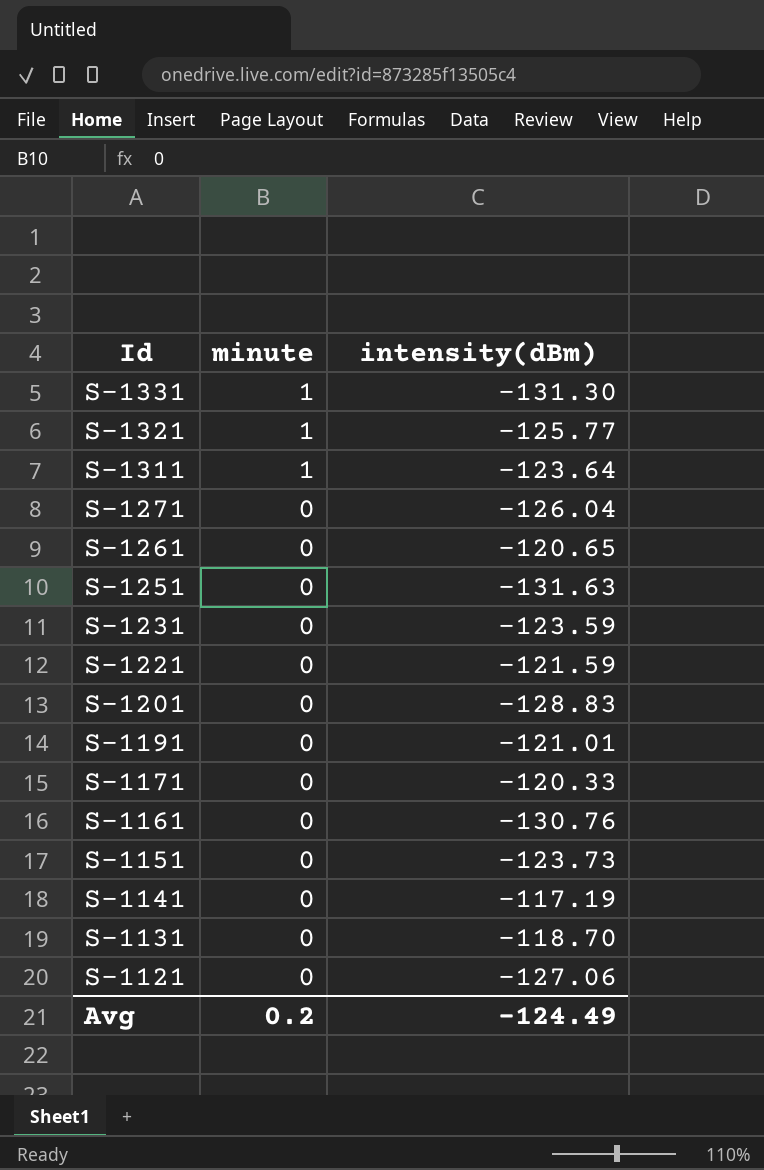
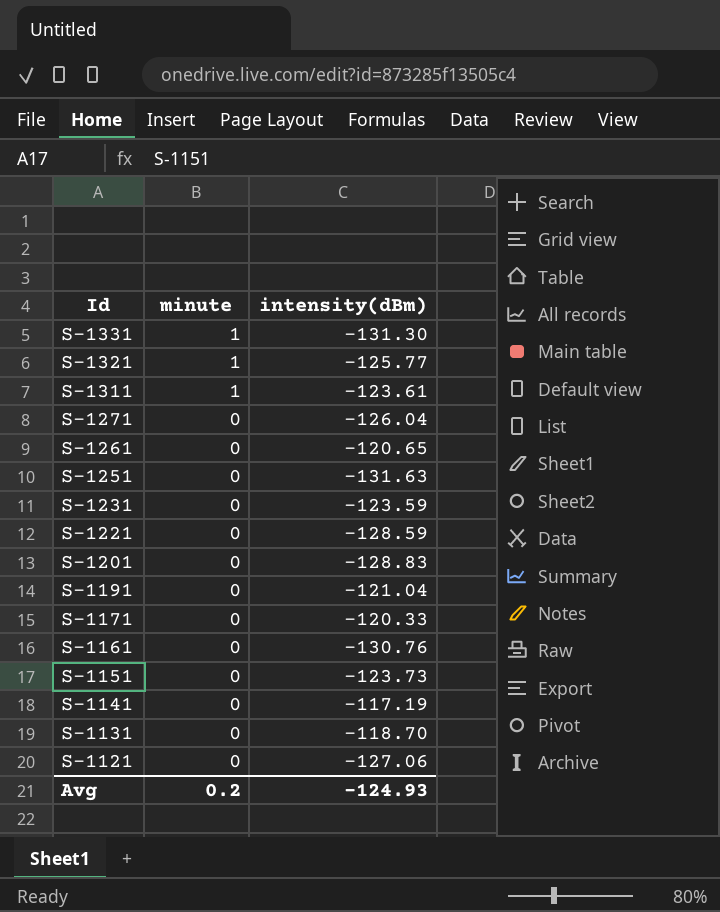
S-1311 | intensity(dBm): -123.64 -> -123.61
S-1221 | intensity(dBm): -121.59 -> -128.59
S-1191 | intensity(dBm): -121.01 -> -121.04
Avg | intensity(dBm): -124.49 -> -124.93

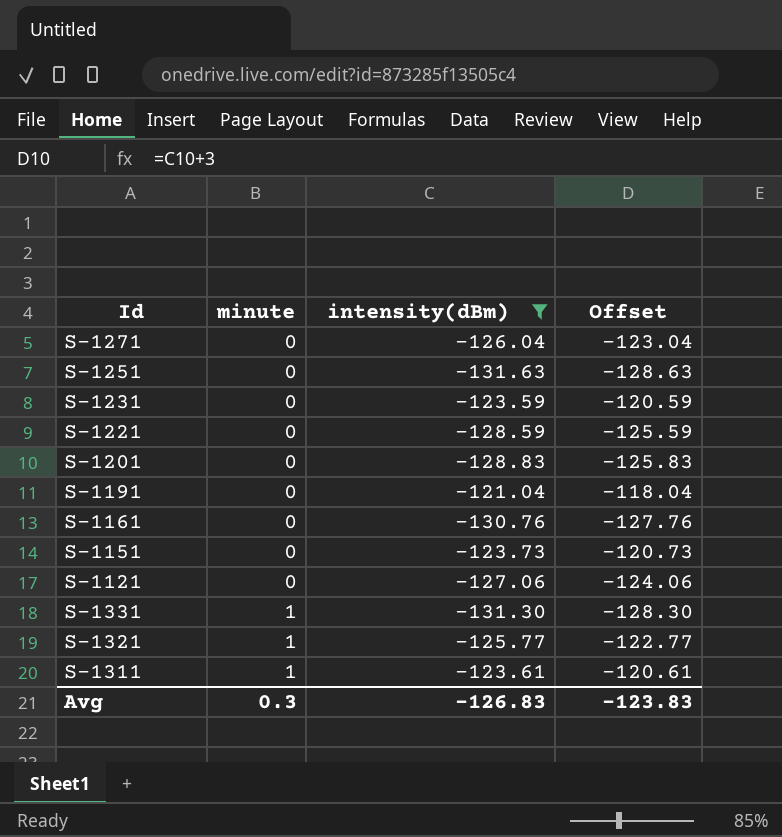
filter: none -> intensity(dBm) <= -121.04
row order: Id descending -> minute ascending
column Offset | formula: none -> [intensity(dBm)] + 3
Avg | minute: 0.2 -> 0.3
Avg | intensity(dBm): -124.93 -> -126.83

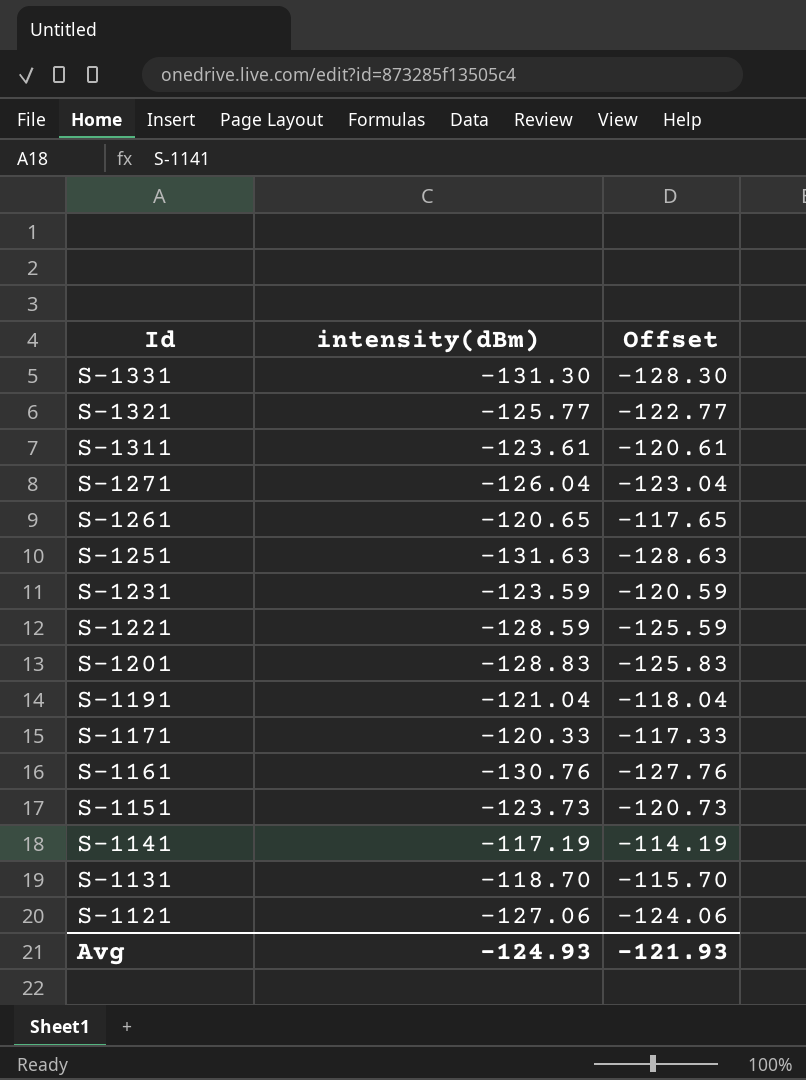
filter: intensity(dBm) <= -121.04 -> none
row order: minute ascending -> Id descending
column minute | position: 2 -> none
Avg | intensity(dBm): -126.83 -> -124.93
Avg | Offset: -123.83 -> -121.93

